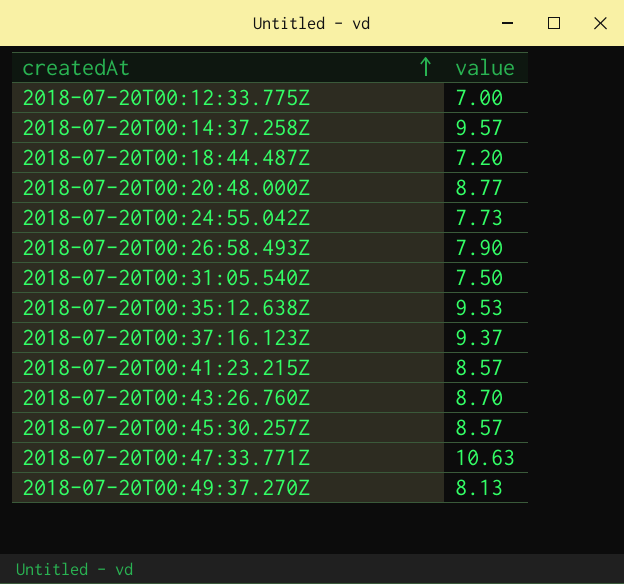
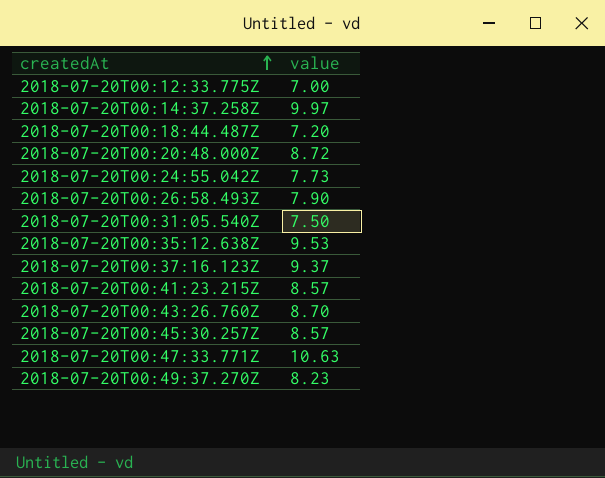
2018-07-20T00:14:37.258Z | value: 9.57 -> 9.97
2018-07-20T00:20:48.000Z | value: 8.77 -> 8.72
2018-07-20T00:49:37.270Z | value: 8.13 -> 8.23

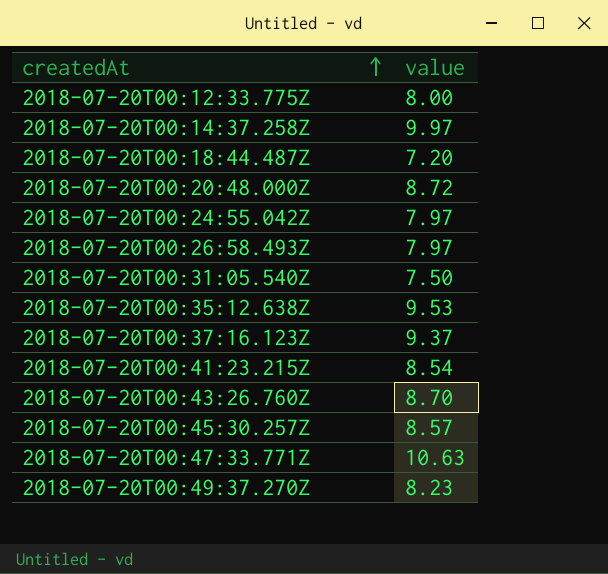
2018-07-20T00:12:33.775Z | value: 7.00 -> 8.00
2018-07-20T00:24:55.042Z | value: 7.73 -> 7.97
2018-07-20T00:26:58.493Z | value: 7.90 -> 7.97
2018-07-20T00:41:23.215Z | value: 8.57 -> 8.54

